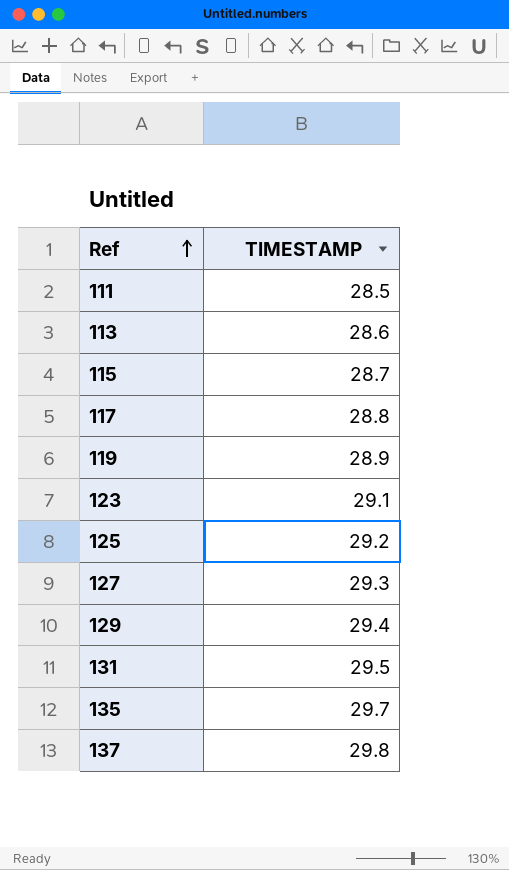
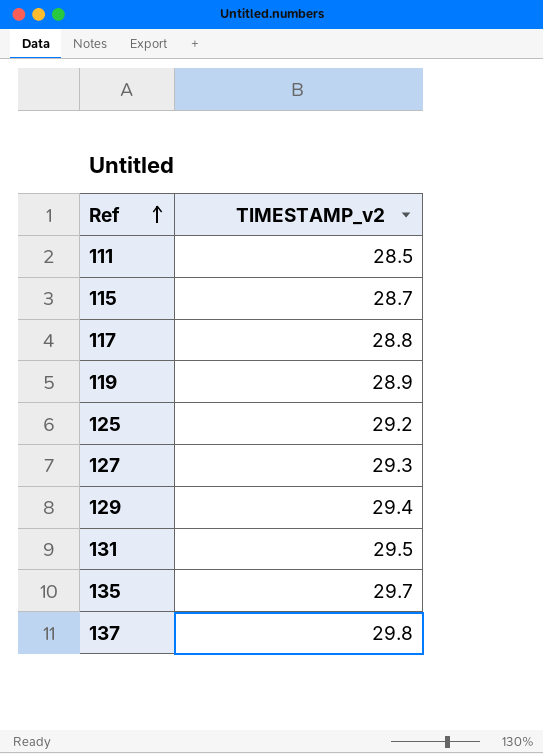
column name: TIMESTAMP -> TIMESTAMP_v2
row 113: 28.6 -> none
row 123: 29.1 -> none

